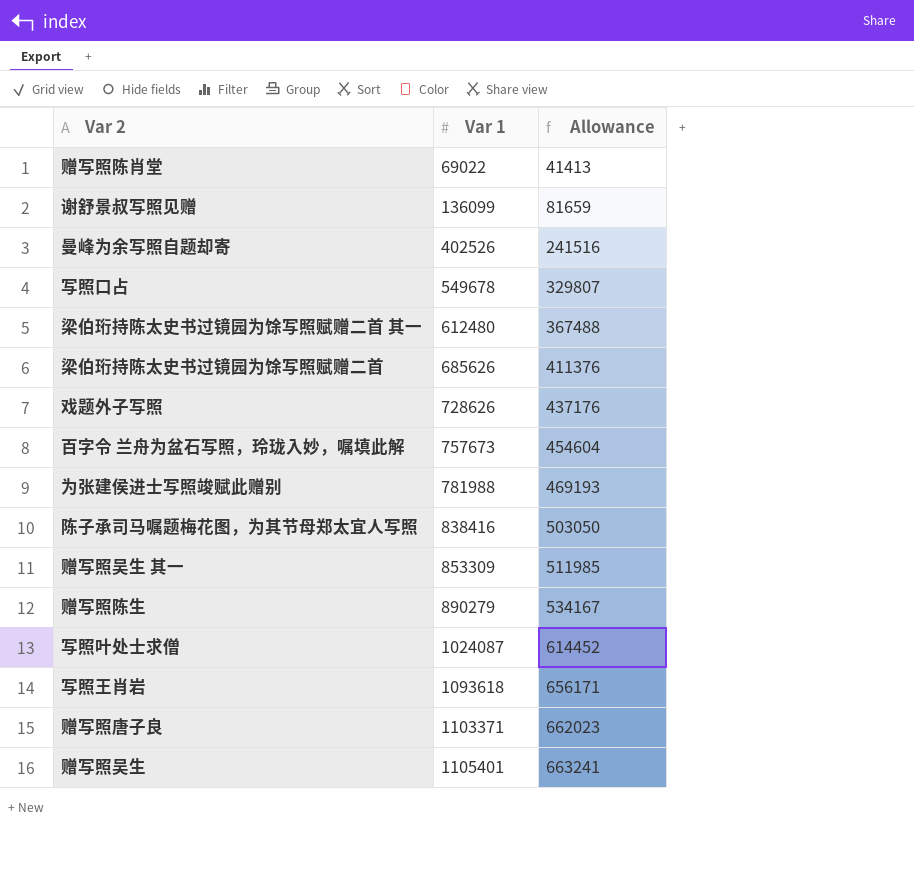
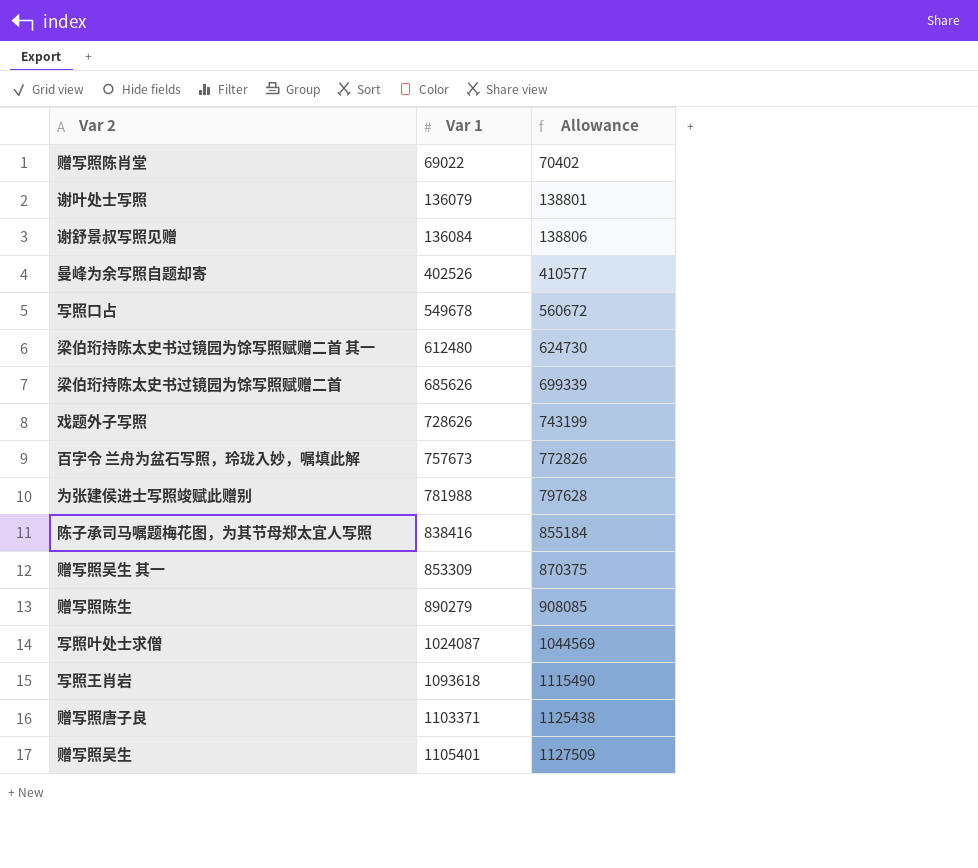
column Allowance | formula: [Var 1] * 0.6 -> [Var 1] * 1.02
row 谢叶处士写照: none -> 136079 | 138801
谢舒景叔写照见赠 | Var 1: 136099 -> 136084

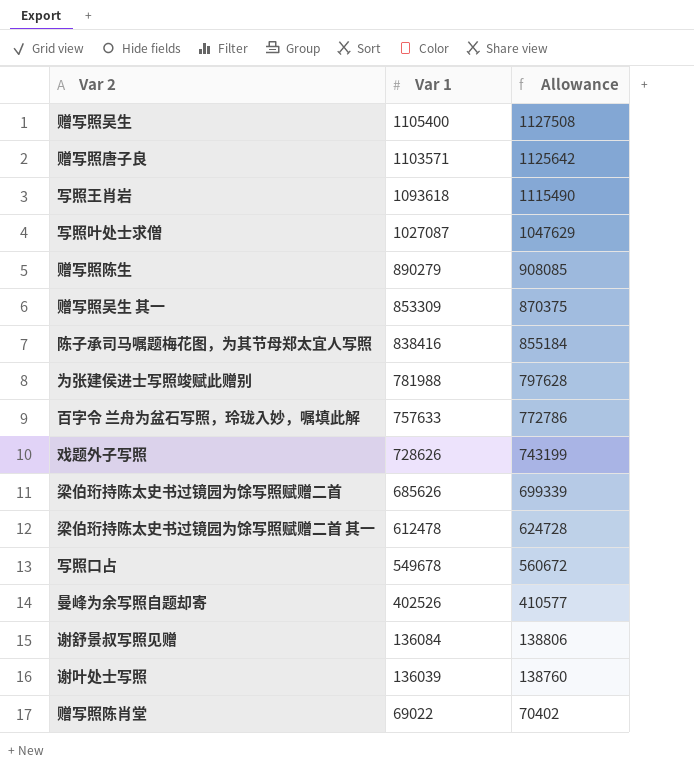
row order: Var 1 ascending -> Var 1 descending
赠写照吴生 | Var 1: 1105401 -> 1105400
赠写照吴生 | Allowance: 1127509 -> 1127508
赠写照唐子良 | Var 1: 1103371 -> 1103571
赠写照唐子良 | Allowance: 1125438 -> 1125642
写照叶处士求僧 | Var 1: 1024087 -> 1027087
写照叶处士求僧 | Allowance: 1044569 -> 1047629
百字令 兰舟为盆石写照，玲珑入妙，嘱填此解 | Var 1: 757673 -> 757633
百字令 兰舟为盆石写照，玲珑入妙，嘱填此解 | Allowance: 772826 -> 772786
梁伯珩持陈太史书过镜园为馀写照赋赠二首 其一 | Var 1: 612480 -> 612478
梁伯珩持陈太史书过镜园为馀写照赋赠二首 其一 | Allowance: 624730 -> 624728
谢叶处士写照 | Var 1: 136079 -> 136039
谢叶处士写照 | Allowance: 138801 -> 138760

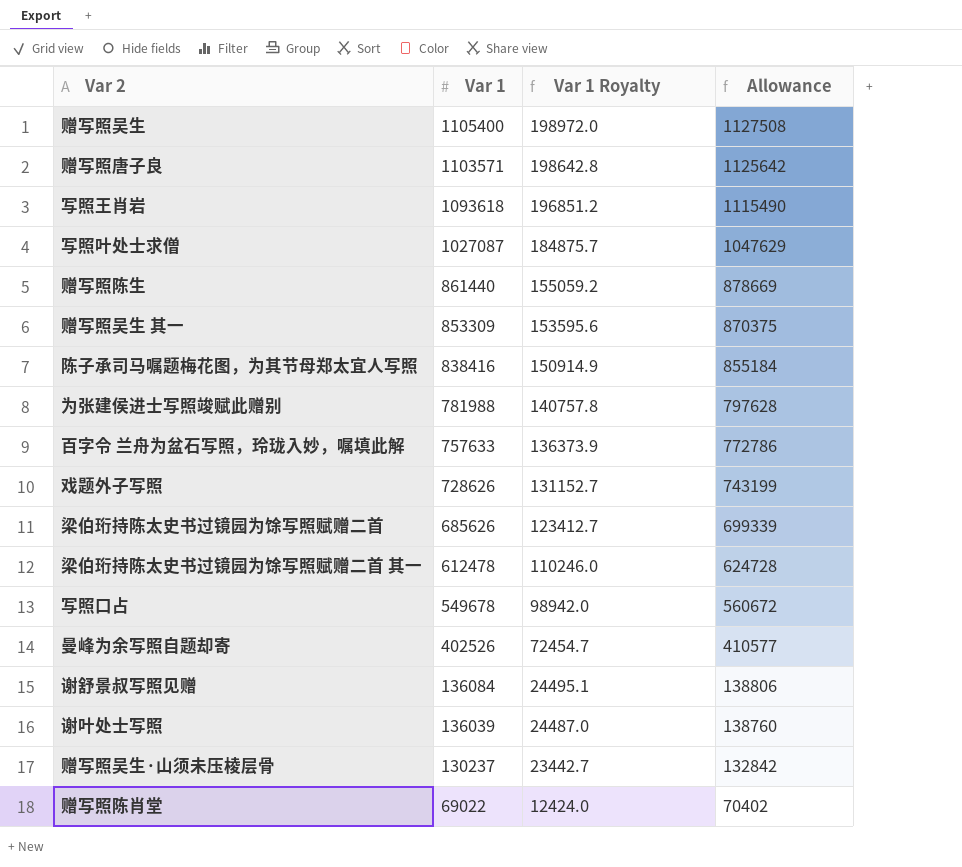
column Var 1 Royalty | formula: none -> [Var 1] * 0.18
赠写照陈生 | Var 1: 890279 -> 861440
赠写照陈生 | Allowance: 908085 -> 878669
row 赠写照吴生·山须未压棱层骨: none -> 130237 | 23442.7 | 132842

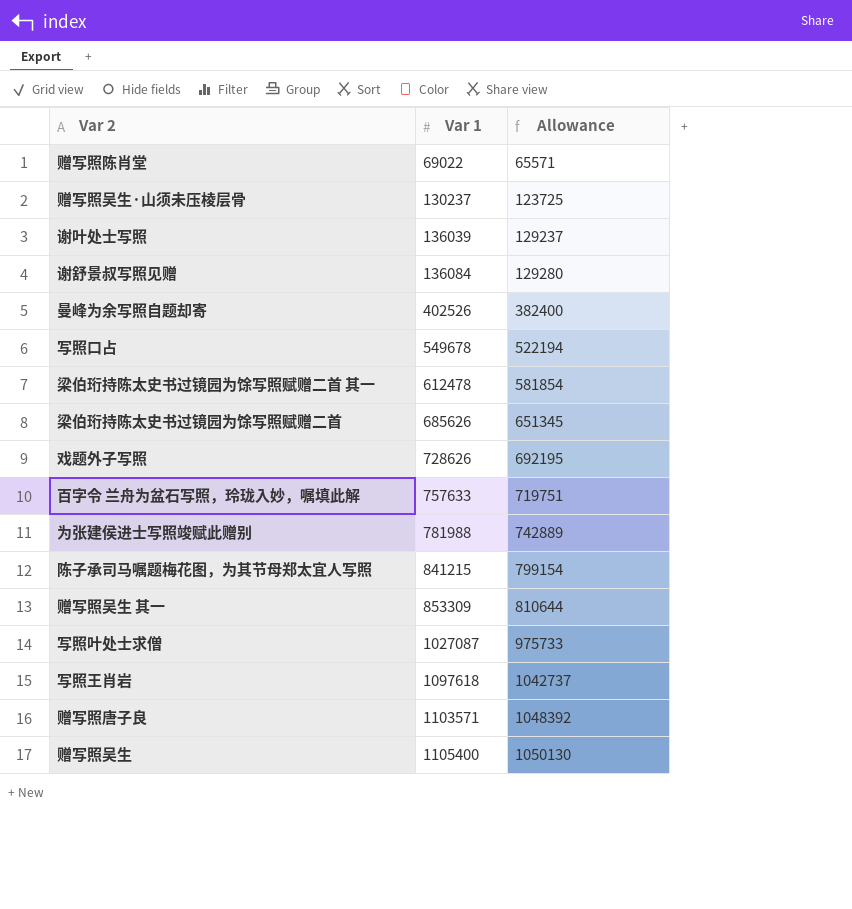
row order: Var 1 descending -> Var 1 ascending
column Var 1 Royalty | formula: [Var 1] * 0.18 -> none
column Allowance | formula: [Var 1] * 1.02 -> [Var 1] * 0.95
row 赠写照陈生: 861440 | 155059.2 | 878669 -> none
陈子承司马嘱题梅花图，为其节母郑太宜人写照 | Var 1: 838416 -> 841215
写照王肖岩 | Var 1: 1093618 -> 1097618

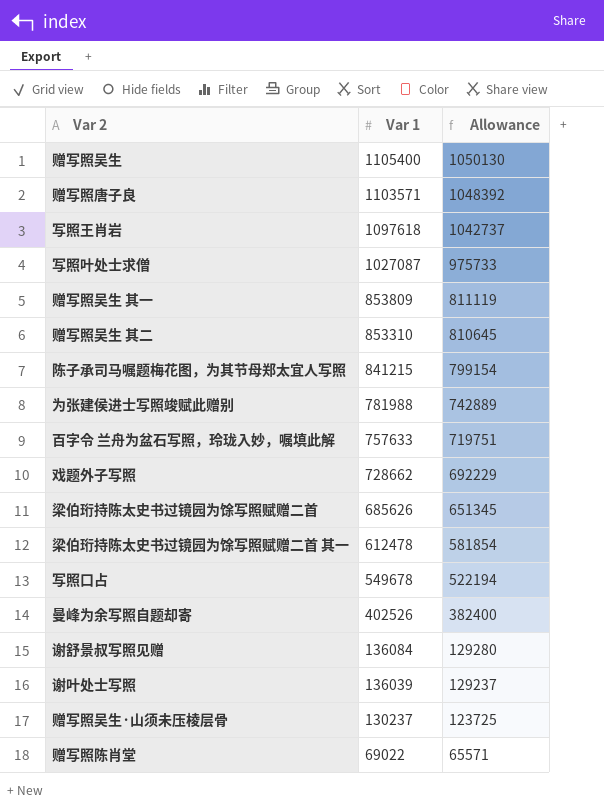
row order: Var 1 ascending -> Var 1 descending
赠写照吴生 其一 | Var 1: 853309 -> 853809
赠写照吴生 其一 | Allowance: 810644 -> 811119
row 赠写照吴生 其二: none -> 853310 | 810645
戏题外子写照 | Var 1: 728626 -> 728662
戏题外子写照 | Allowance: 692195 -> 692229

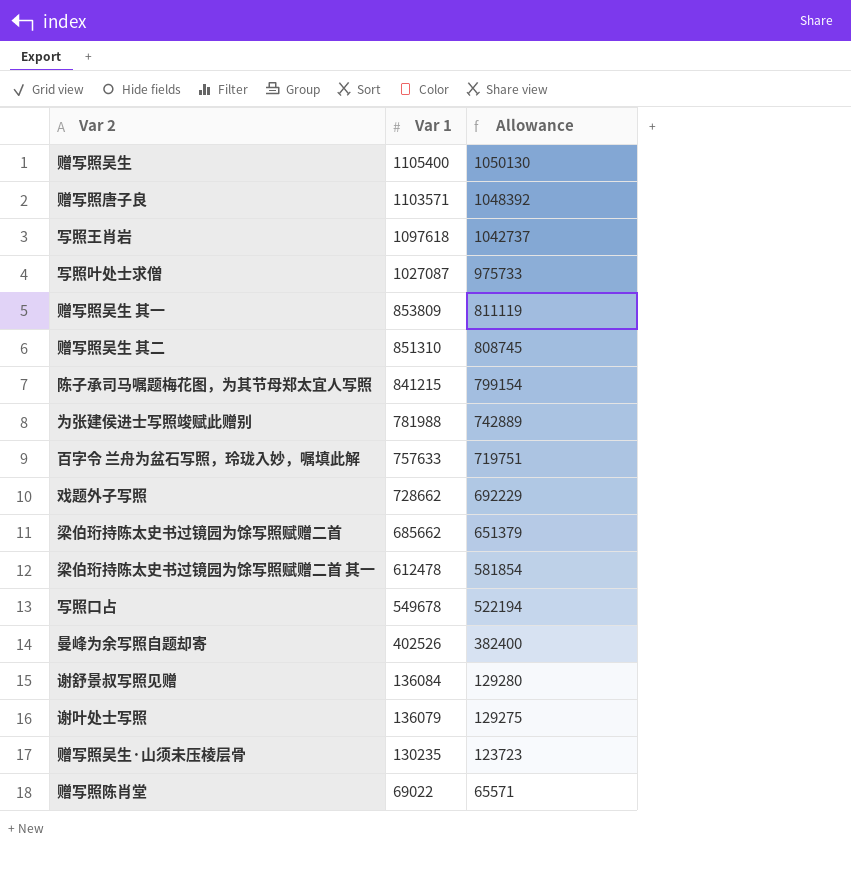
赠写照吴生 其二 | Var 1: 853310 -> 851310
赠写照吴生 其二 | Allowance: 810645 -> 808745
梁伯珩持陈太史书过镜园为馀写照赋赠二首 | Var 1: 685626 -> 685662
梁伯珩持陈太史书过镜园为馀写照赋赠二首 | Allowance: 651345 -> 651379
谢叶处士写照 | Var 1: 136039 -> 136079
谢叶处士写照 | Allowance: 129237 -> 129275
赠写照吴生·山须未压棱层骨 | Var 1: 130237 -> 130235
赠写照吴生·山须未压棱层骨 | Allowance: 123725 -> 123723

